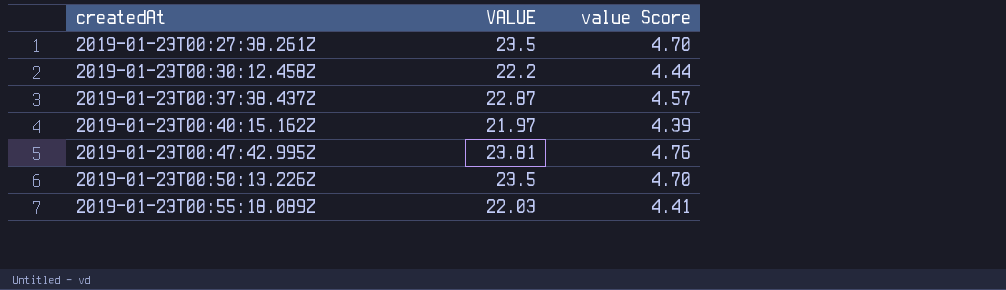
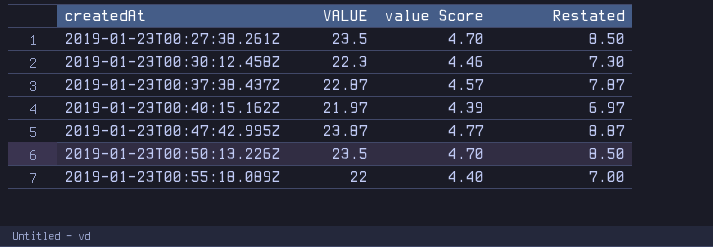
column Restated | formula: none -> [VALUE] - 15
2019-01-23T00:30:12.458Z | VALUE: 22.2 -> 22.3
2019-01-23T00:30:12.458Z | value Score: 4.44 -> 4.46
2019-01-23T00:47:42.995Z | VALUE: 23.81 -> 23.87
2019-01-23T00:47:42.995Z | value Score: 4.76 -> 4.77
2019-01-23T00:55:18.089Z | VALUE: 22.03 -> 22
2019-01-23T00:55:18.089Z | value Score: 4.41 -> 4.40

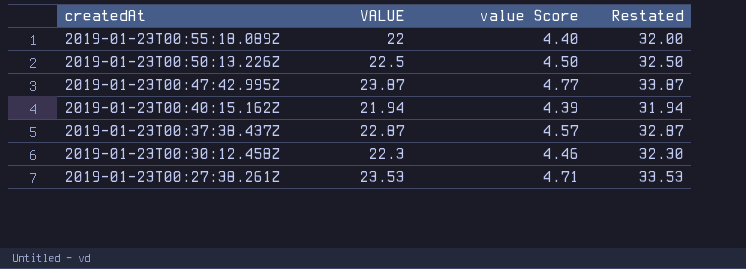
row order: createdAt ascending -> createdAt descending
column Restated | formula: [VALUE] - 15 -> [VALUE] + 10
2019-01-23T00:50:13.226Z | VALUE: 23.5 -> 22.5
2019-01-23T00:50:13.226Z | value Score: 4.70 -> 4.50
2019-01-23T00:40:15.162Z | VALUE: 21.97 -> 21.94
2019-01-23T00:27:38.261Z | VALUE: 23.5 -> 23.53
2019-01-23T00:27:38.261Z | value Score: 4.70 -> 4.71

